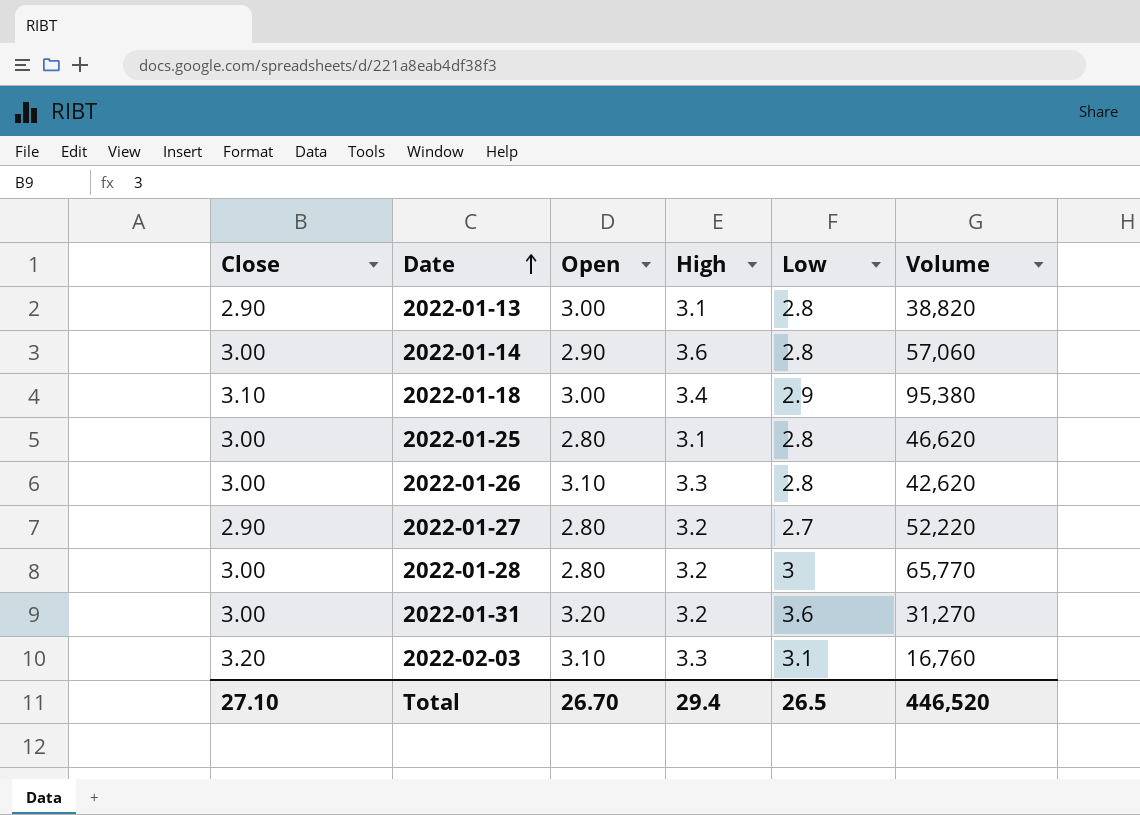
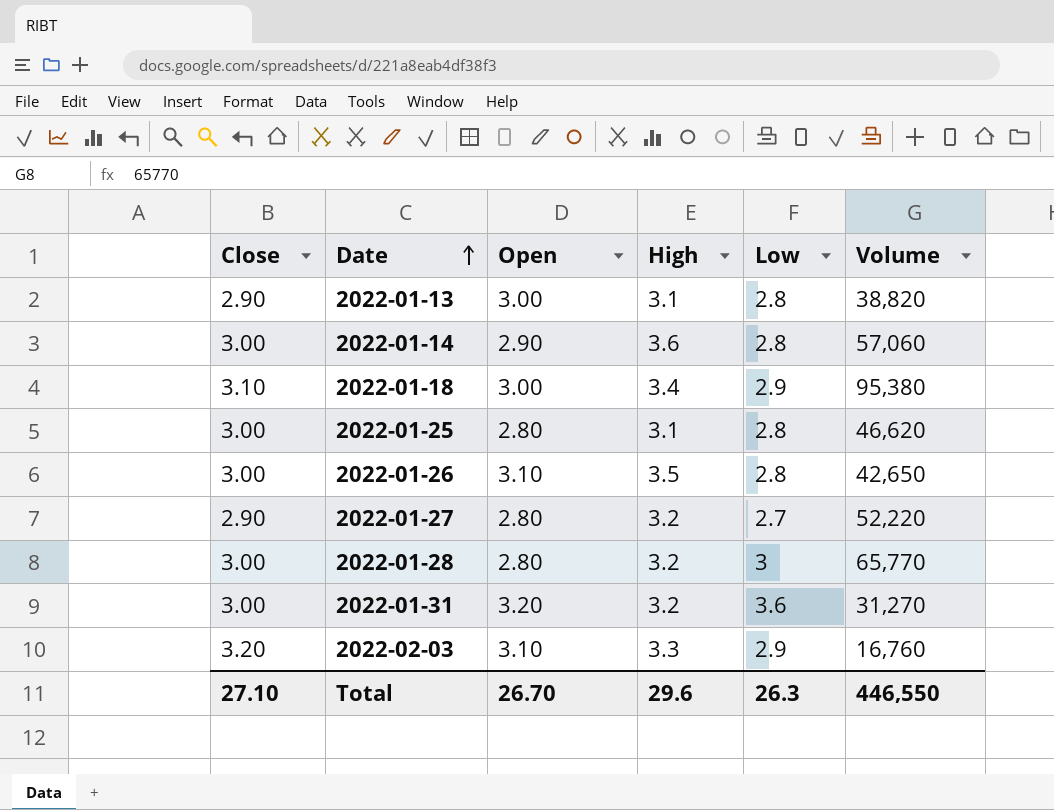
2022-01-26 | High: 3.3 -> 3.5
2022-01-26 | Volume: 42,620 -> 42,650
2022-02-03 | Low: 3.1 -> 2.9
Total | High: 29.4 -> 29.6
Total | Low: 26.5 -> 26.3
Total | Volume: 446,520 -> 446,550

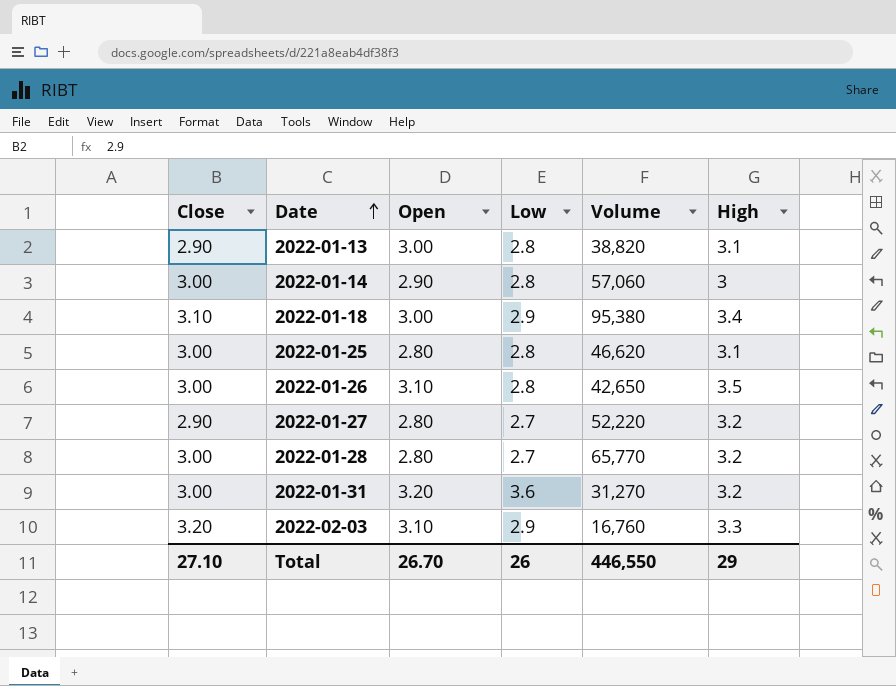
column High | position: 4 -> 6
2022-01-14 | High: 3.6 -> 3
2022-01-28 | Low: 3 -> 2.7
Total | Low: 26.3 -> 26
Total | High: 29.6 -> 29

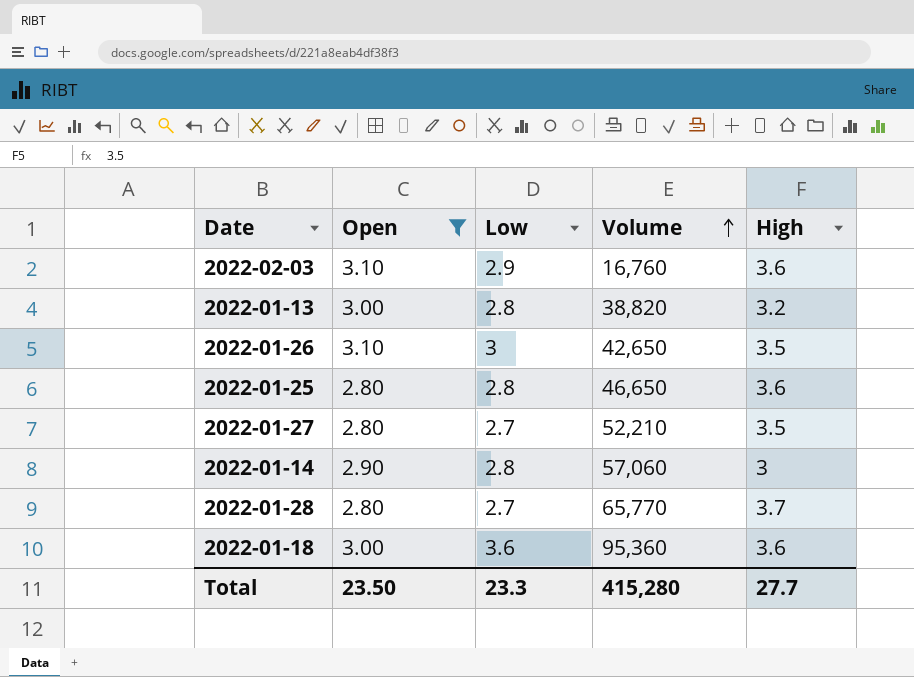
filter: none -> Open != 3.20
row order: Date ascending -> Volume ascending
column Close | position: 1 -> none
2022-02-03 | High: 3.3 -> 3.6
2022-01-13 | High: 3.1 -> 3.2
2022-01-26 | Low: 2.8 -> 3
2022-01-25 | Volume: 46,620 -> 46,650
2022-01-25 | High: 3.1 -> 3.6
2022-01-27 | Volume: 52,220 -> 52,210
2022-01-27 | High: 3.2 -> 3.5
2022-01-28 | High: 3.2 -> 3.7
2022-01-18 | Low: 2.9 -> 3.6
2022-01-18 | Volume: 95,380 -> 95,360
2022-01-18 | High: 3.4 -> 3.6
Total | Open: 26.70 -> 23.50
Total | Low: 26 -> 23.3
Total | Volume: 446,550 -> 415,280
Total | High: 29 -> 27.7

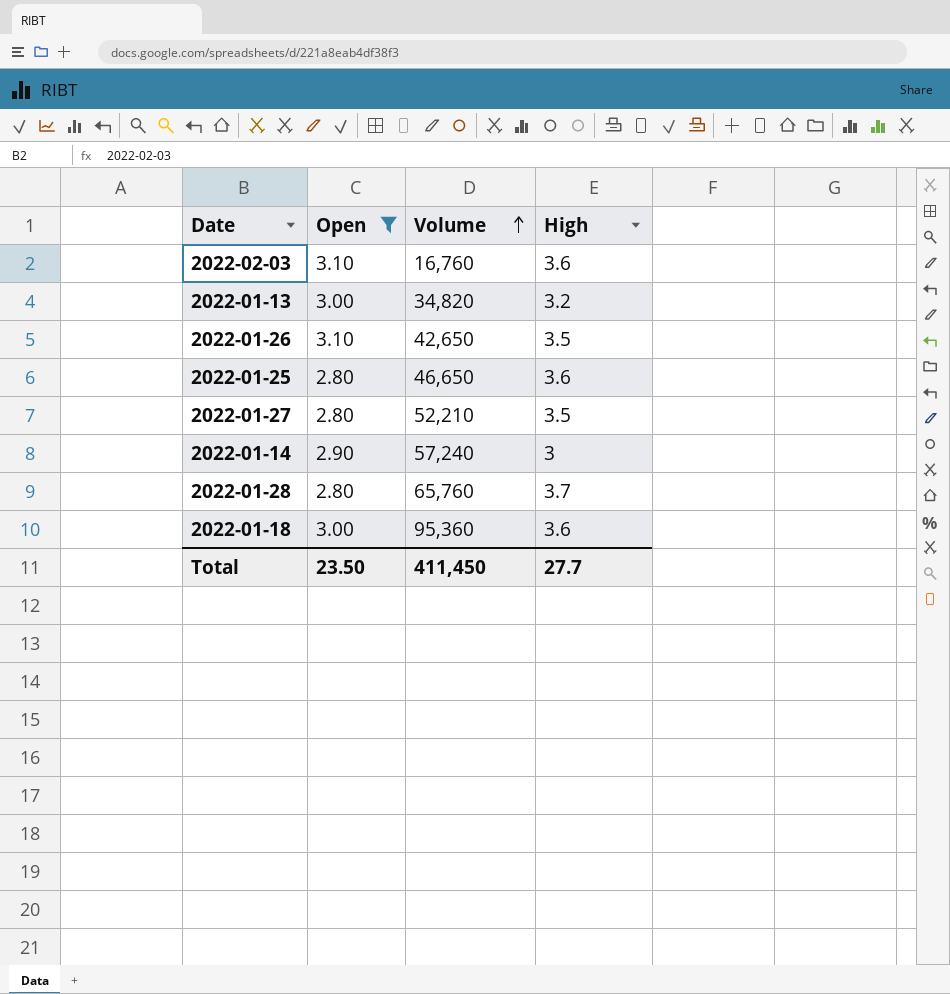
column Low | position: 3 -> none
2022-01-13 | Volume: 38,820 -> 34,820
2022-01-14 | Volume: 57,060 -> 57,240
2022-01-28 | Volume: 65,770 -> 65,760
Total | Volume: 415,280 -> 411,450

